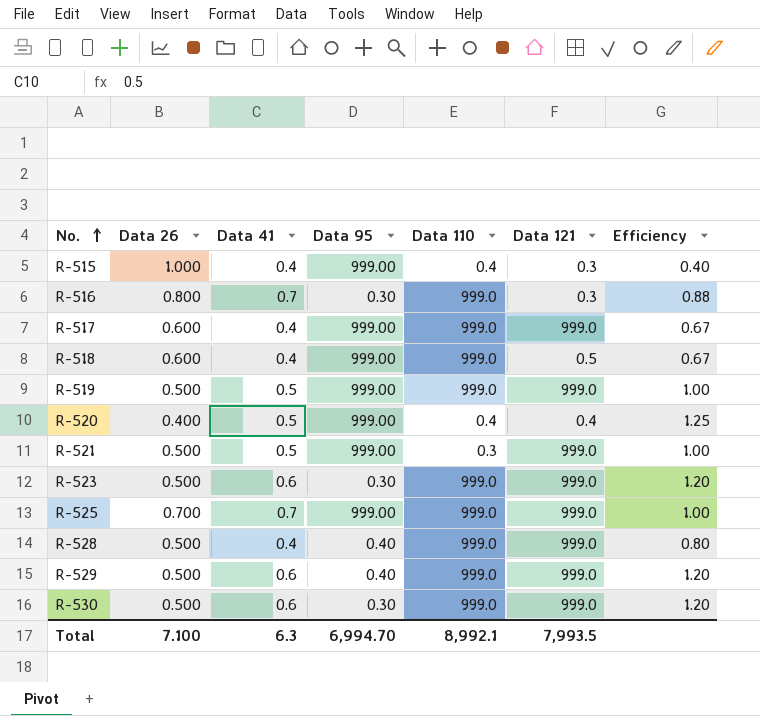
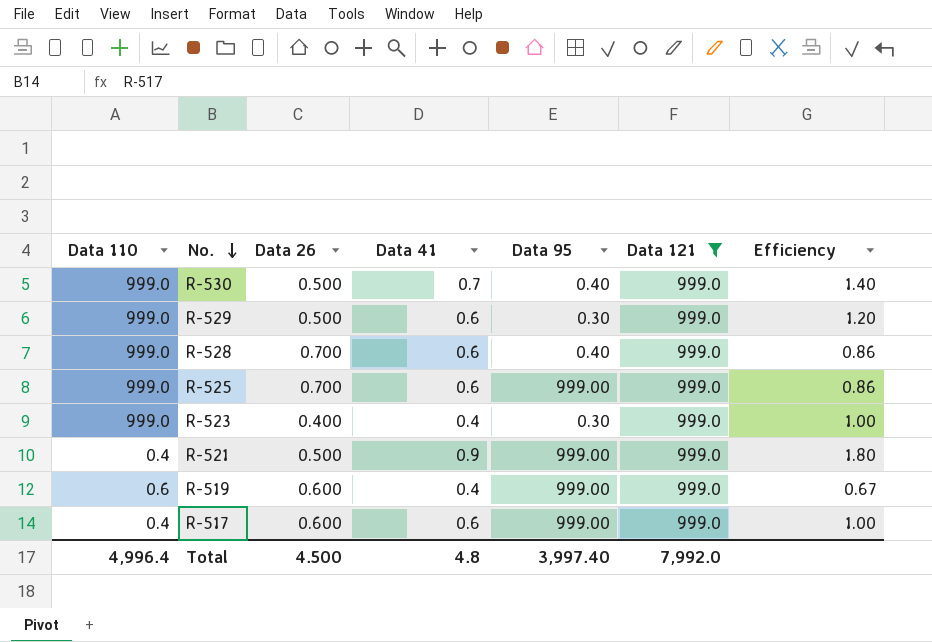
filter: none -> Data 121 = 999.0
row order: No. ascending -> No. descending
column Data 110 | position: 5 -> 1
R-530 | Data 41: 0.6 -> 0.7
R-530 | Data 95: 0.30 -> 0.40
R-530 | Efficiency: 1.20 -> 1.40
R-529 | Data 95: 0.40 -> 0.30
R-528 | Data 26: 0.500 -> 0.700
R-528 | Data 41: 0.4 -> 0.6
R-528 | Efficiency: 0.80 -> 0.86
R-525 | Data 41: 0.7 -> 0.6
R-525 | Efficiency: 1.00 -> 0.86
R-523 | Data 26: 0.500 -> 0.400
R-523 | Data 41: 0.6 -> 0.4
R-523 | Efficiency: 1.20 -> 1.00
R-521 | Data 110: 0.3 -> 0.4
R-521 | Data 41: 0.5 -> 0.9
R-521 | Efficiency: 1.00 -> 1.80
R-519 | Data 110: 999.0 -> 0.6
R-519 | Data 26: 0.500 -> 0.600
R-519 | Data 41: 0.5 -> 0.4
R-519 | Efficiency: 1.00 -> 0.67
R-517 | Data 110: 999.0 -> 0.4
R-517 | Data 41: 0.4 -> 0.6
R-517 | Efficiency: 0.67 -> 1.00
Total | Data 110: 8,992.1 -> 4,996.4
Total | Data 26: 7.100 -> 4.500
Total | Data 41: 6.3 -> 4.8
Total | Data 95: 6,994.70 -> 3,997.40
Total | Data 121: 7,993.5 -> 7,992.0

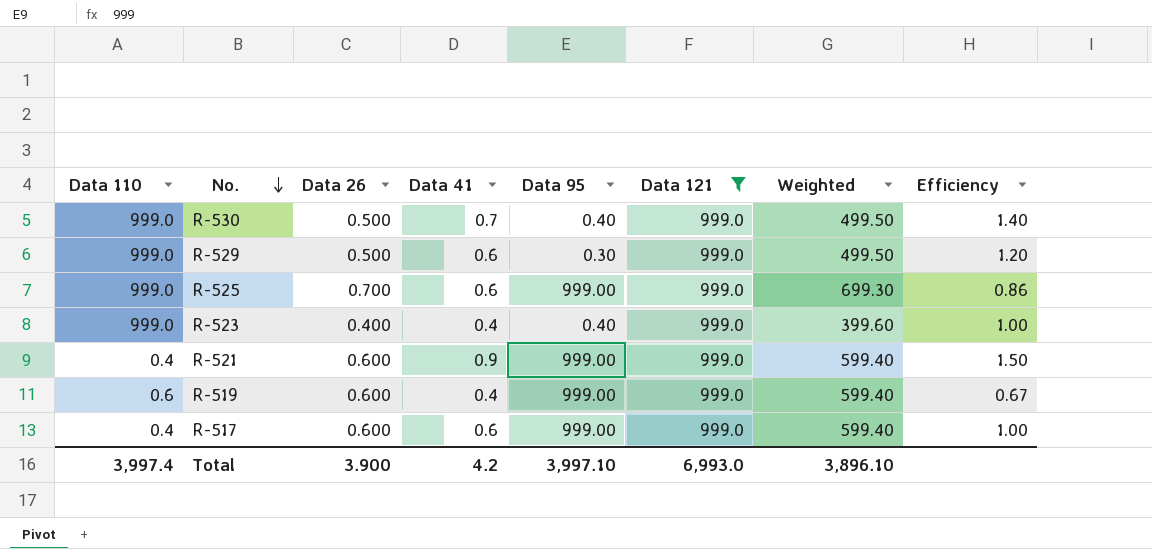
column Weighted | formula: none -> [Data 26] * [Data 121]
row R-528: 999.0 | 0.700 | 0.6 | 0.40 | 999.0 | 0.86 -> none
R-523 | Data 95: 0.30 -> 0.40
R-521 | Data 26: 0.500 -> 0.600
R-521 | Efficiency: 1.80 -> 1.50
Total | Data 110: 4,996.4 -> 3,997.4
Total | Data 26: 4.500 -> 3.900
Total | Data 41: 4.8 -> 4.2
Total | Data 95: 3,997.40 -> 3,997.10
Total | Data 121: 7,992.0 -> 6,993.0

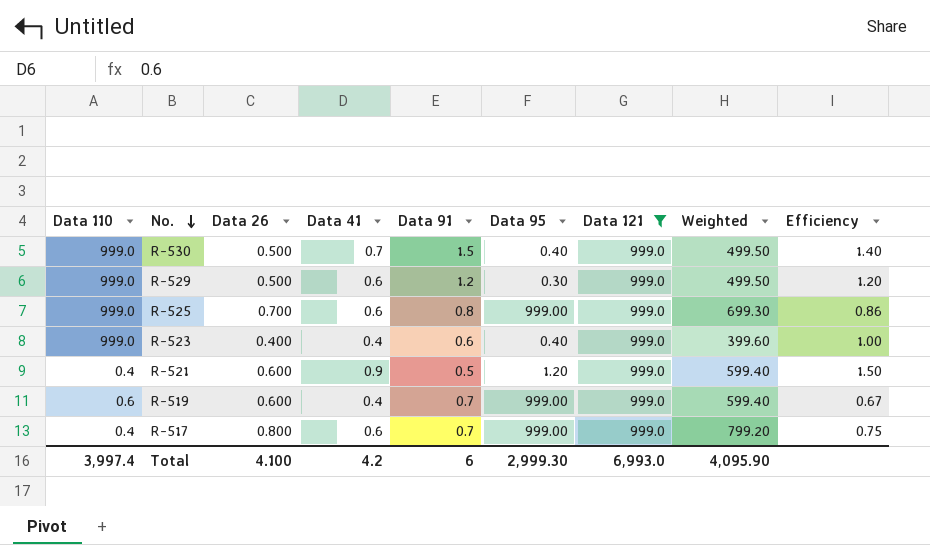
column Data 91 | position: none -> 5
R-521 | Data 95: 999.00 -> 1.20
R-517 | Data 26: 0.600 -> 0.800
R-517 | Weighted: 599.40 -> 799.20
R-517 | Efficiency: 1.00 -> 0.75
Total | Data 26: 3.900 -> 4.100
Total | Data 95: 3,997.10 -> 2,999.30
Total | Weighted: 3,896.10 -> 4,095.90

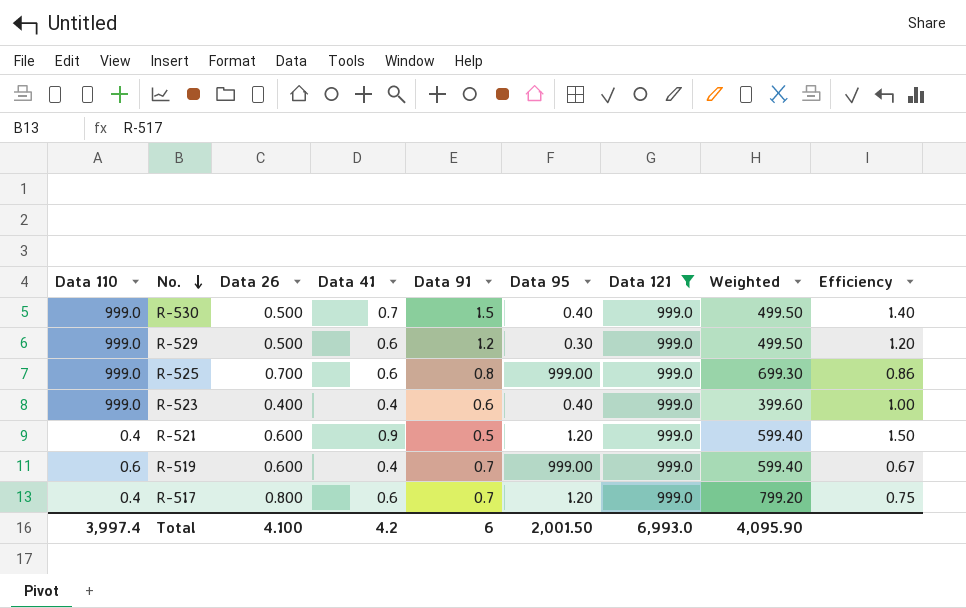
R-517 | Data 95: 999.00 -> 1.20
Total | Data 95: 2,999.30 -> 2,001.50

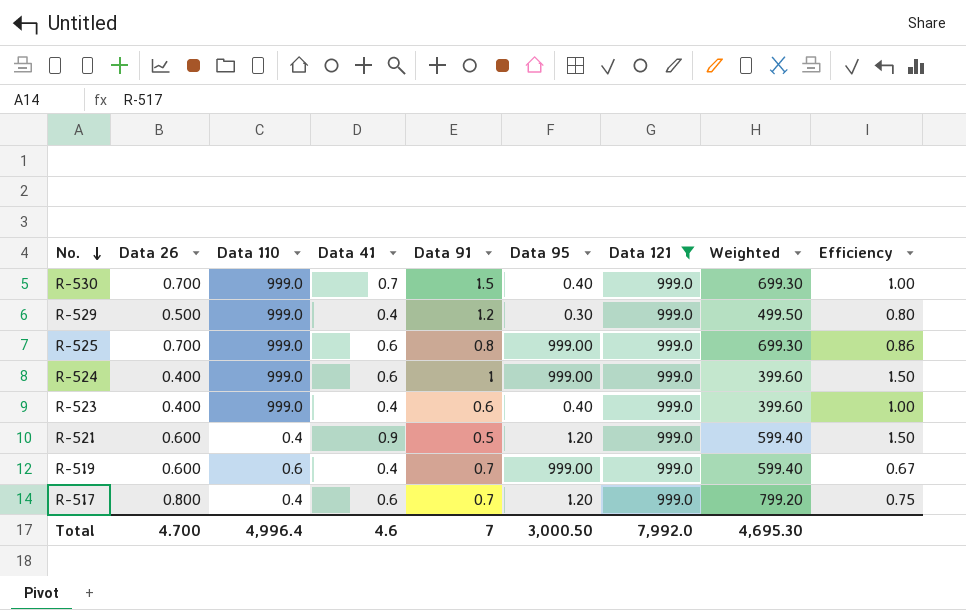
column Data 110 | position: 1 -> 3
R-530 | Data 26: 0.500 -> 0.700
R-530 | Weighted: 499.50 -> 699.30
R-530 | Efficiency: 1.40 -> 1.00
R-529 | Data 41: 0.6 -> 0.4
R-529 | Efficiency: 1.20 -> 0.80
row R-524: none -> 0.400 | 999.0 | 0.6 | 1 | 999.00 | 999.0 | 399.60 | 1.50
Total | Data 26: 4.100 -> 4.700
Total | Data 110: 3,997.4 -> 4,996.4
Total | Data 41: 4.2 -> 4.6
Total | Data 91: 6 -> 7
Total | Data 95: 2,001.50 -> 3,000.50
Total | Data 121: 6,993.0 -> 7,992.0
Total | Weighted: 4,095.90 -> 4,695.30

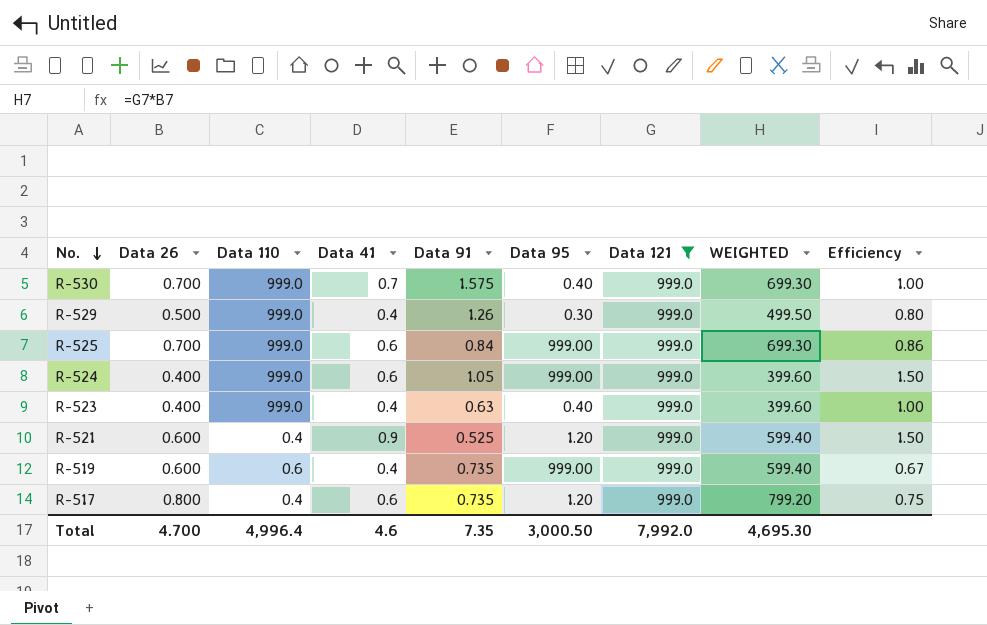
column name: Weighted -> WEIGHTED
R-530 | Data 91: 1.5 -> 1.575
R-529 | Data 91: 1.2 -> 1.26
R-525 | Data 91: 0.8 -> 0.84
R-524 | Data 91: 1 -> 1.05
R-523 | Data 91: 0.6 -> 0.63
R-521 | Data 91: 0.5 -> 0.525
R-519 | Data 91: 0.7 -> 0.735
R-517 | Data 91: 0.7 -> 0.735
Total | Data 91: 7 -> 7.35

